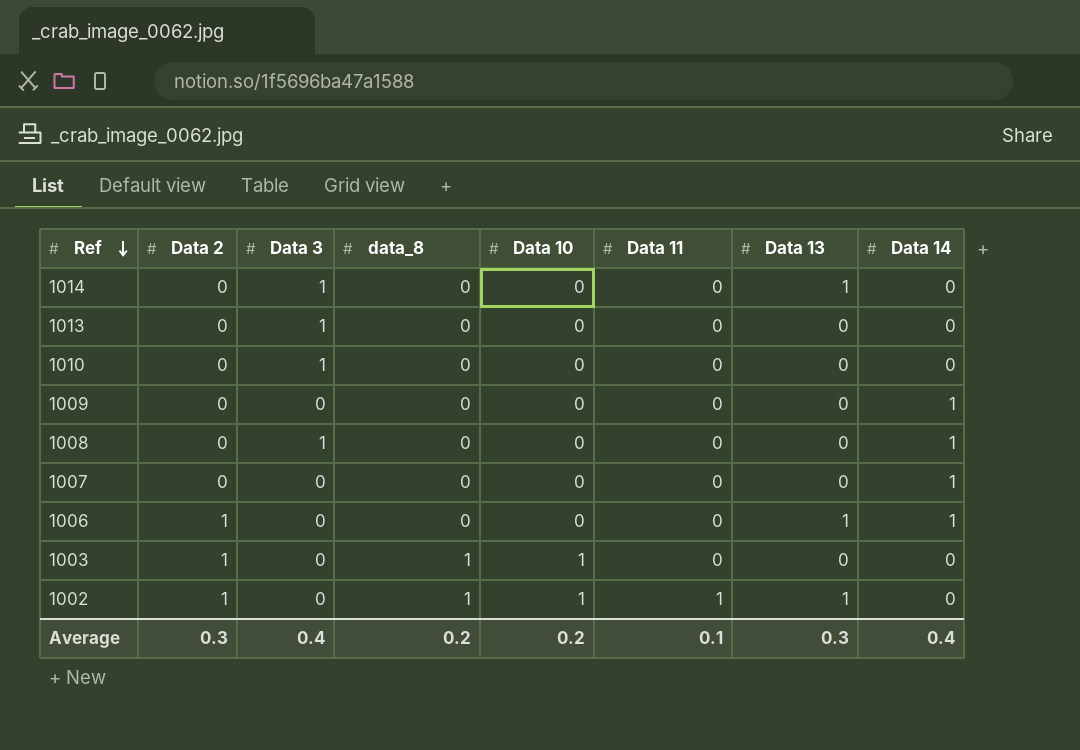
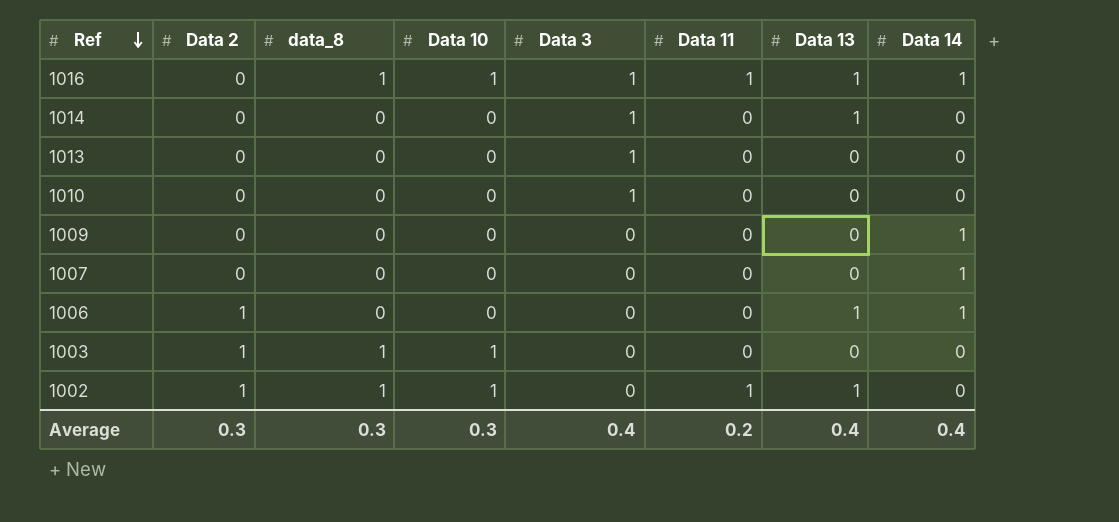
column Data 3 | position: 3 -> 5
row 1008: 0 | 1 | 0 | 0 | 0 | 0 | 1 -> none
row 1016: none -> 0 | 1 | 1 | 1 | 1 | 1 | 1
Average | data_8: 0.2 -> 0.3
Average | Data 10: 0.2 -> 0.3
Average | Data 11: 0.1 -> 0.2
Average | Data 13: 0.3 -> 0.4

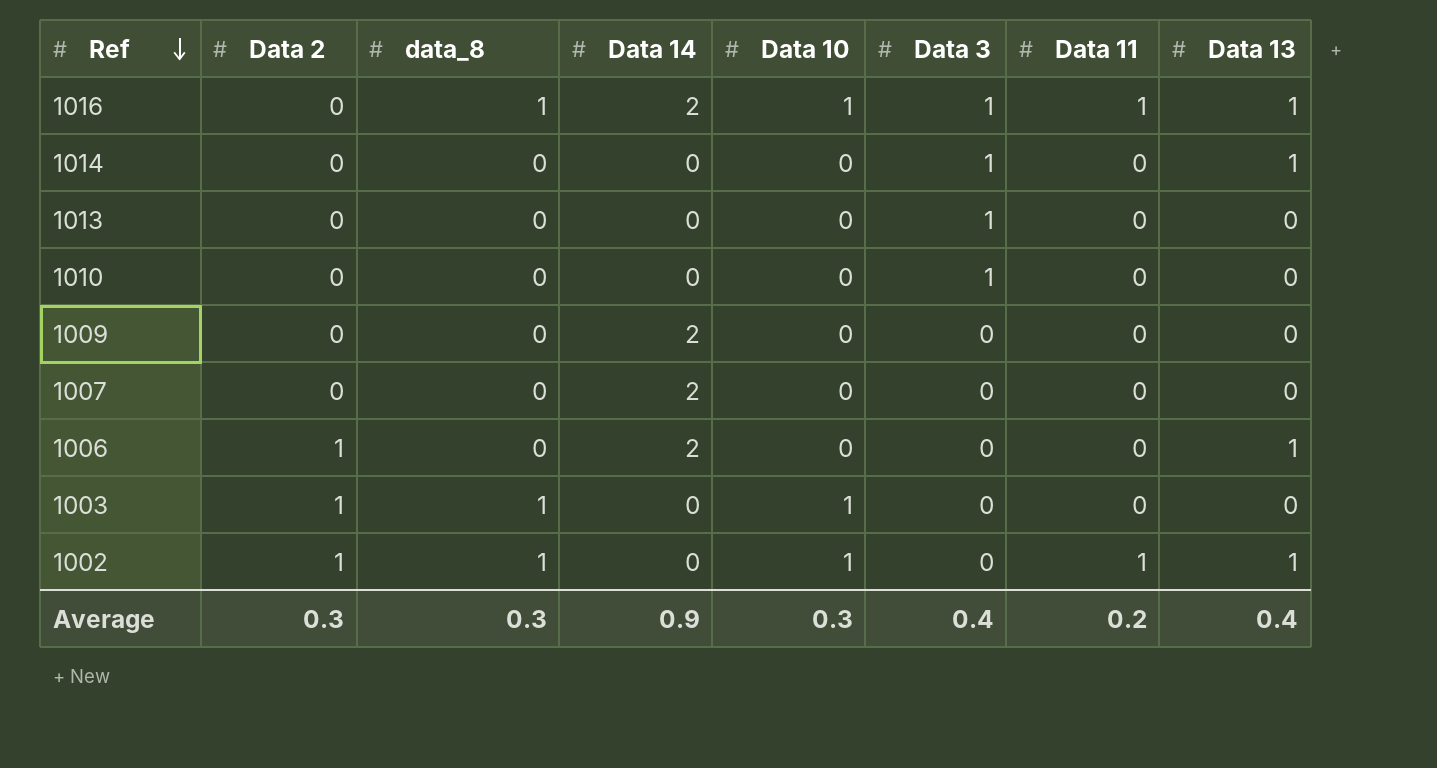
column Data 14 | position: 8 -> 4
1016 | Data 14: 1 -> 2
1009 | Data 14: 1 -> 2
1007 | Data 14: 1 -> 2
1006 | Data 14: 1 -> 2
Average | Data 14: 0.4 -> 0.9

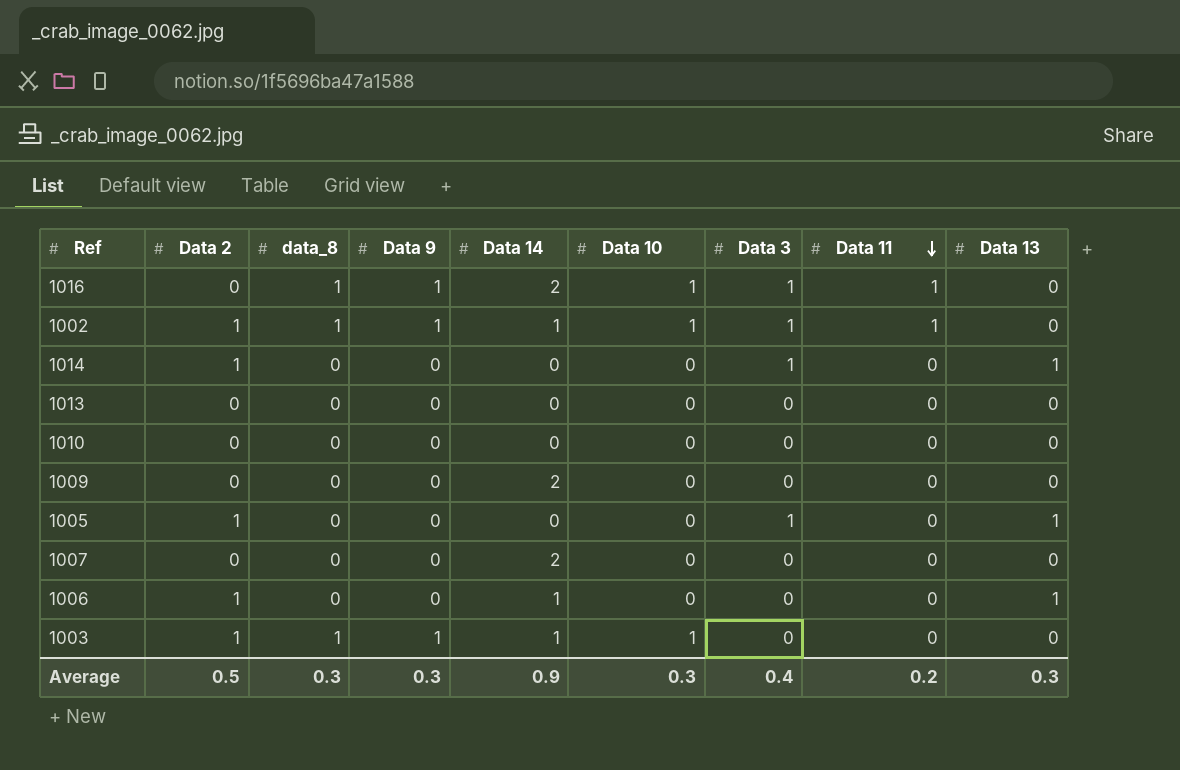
row order: Ref descending -> Data 11 descending
column Data 9 | position: none -> 4
1016 | Data 13: 1 -> 0
1002 | Data 14: 0 -> 1
1002 | Data 3: 0 -> 1
1002 | Data 13: 1 -> 0
1014 | Data 2: 0 -> 1
1013 | Data 3: 1 -> 0
1010 | Data 3: 1 -> 0
row 1005: none -> 1 | 0 | 0 | 0 | 0 | 1 | 0 | 1
1006 | Data 14: 2 -> 1
1003 | Data 14: 0 -> 1
Average | Data 2: 0.3 -> 0.5
Average | Data 13: 0.4 -> 0.3

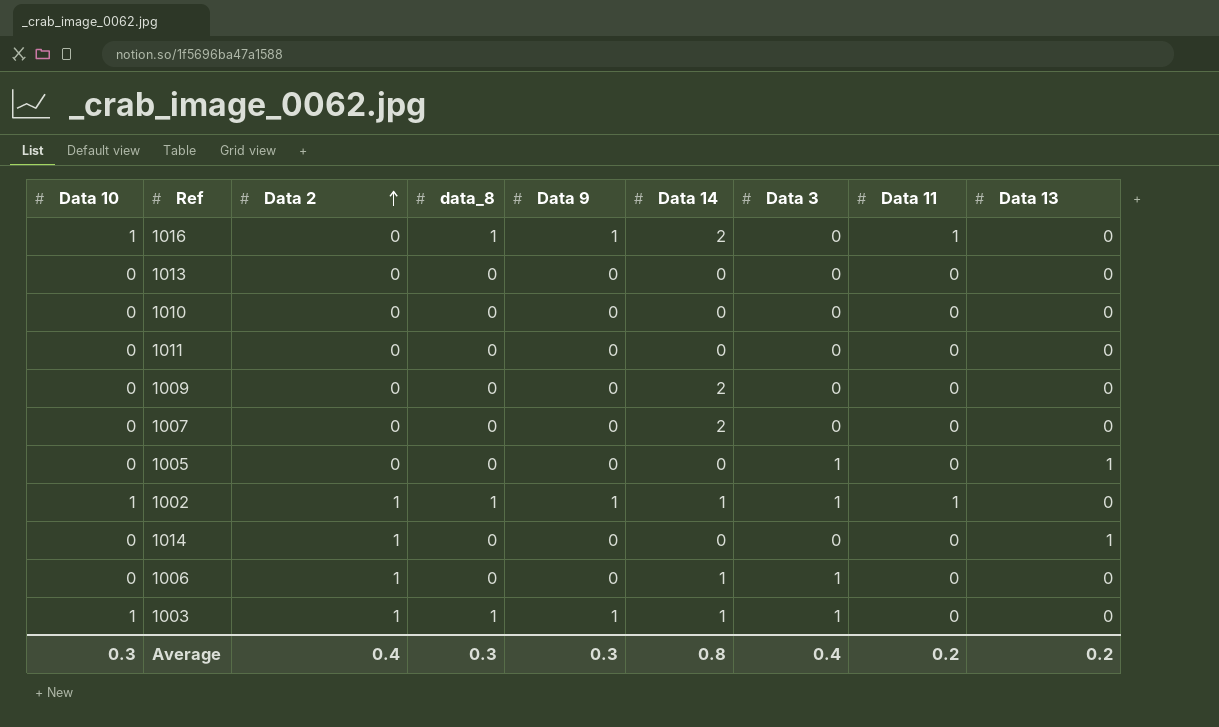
row order: Data 11 descending -> Data 2 ascending
column Data 10 | position: 6 -> 1
1016 | Data 3: 1 -> 0
row 1011: none -> 0 | 0 | 0 | 0 | 0 | 0 | 0 | 0
1005 | Data 2: 1 -> 0
1014 | Data 3: 1 -> 0
1006 | Data 3: 0 -> 1
1006 | Data 13: 1 -> 0
1003 | Data 3: 0 -> 1
Average | Data 2: 0.5 -> 0.4
Average | Data 14: 0.9 -> 0.8
Average | Data 13: 0.3 -> 0.2

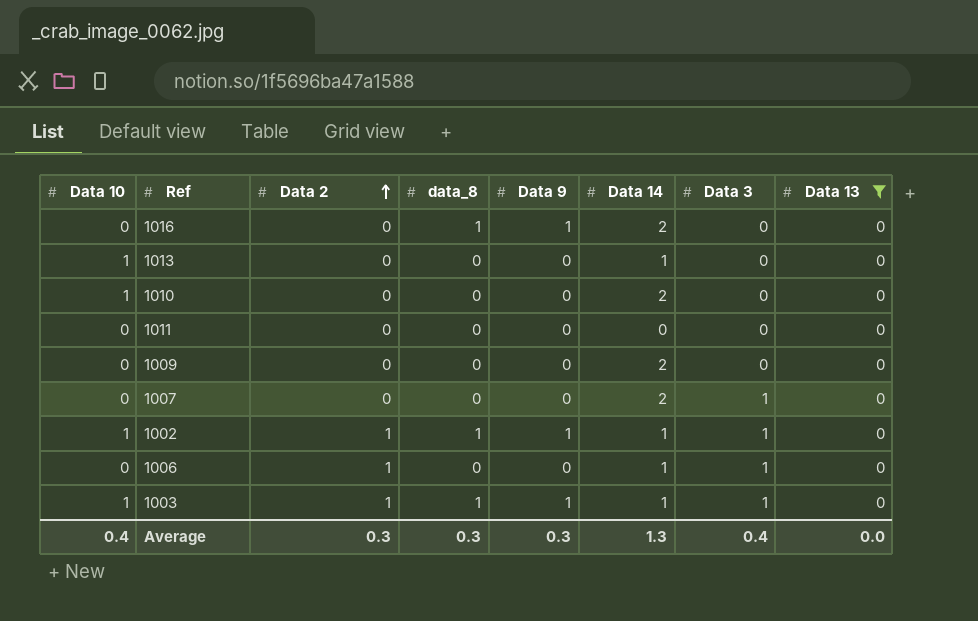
filter: none -> Data 13 = 0
column Data 11 | position: 8 -> none
1016 | Data 10: 1 -> 0
1013 | Data 10: 0 -> 1
1013 | Data 14: 0 -> 1
1010 | Data 10: 0 -> 1
1010 | Data 14: 0 -> 2
1007 | Data 3: 0 -> 1
Average | Data 10: 0.3 -> 0.4
Average | Data 2: 0.4 -> 0.3
Average | Data 14: 0.8 -> 1.3
Average | Data 13: 0.2 -> 0.0

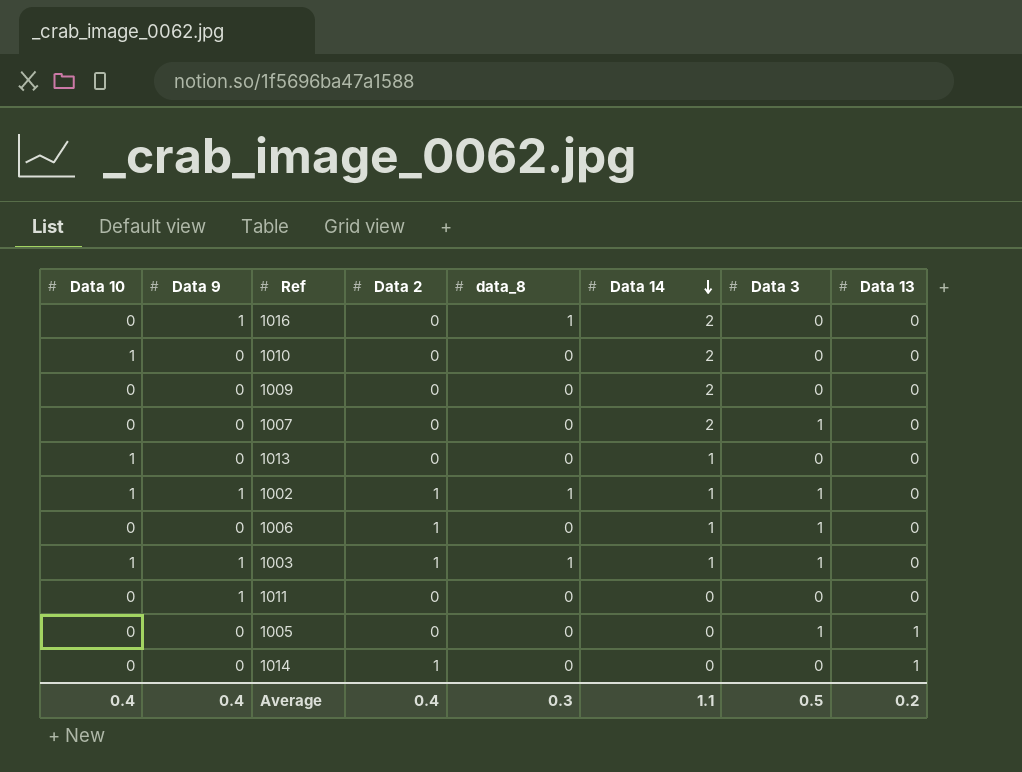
filter: Data 13 = 0 -> none
row order: Data 2 ascending -> Data 14 descending
column Data 9 | position: 5 -> 2
1011 | Data 9: 0 -> 1
Average | Data 9: 0.3 -> 0.4
Average | Data 2: 0.3 -> 0.4
Average | Data 14: 1.3 -> 1.1
Average | Data 3: 0.4 -> 0.5
Average | Data 13: 0.0 -> 0.2

